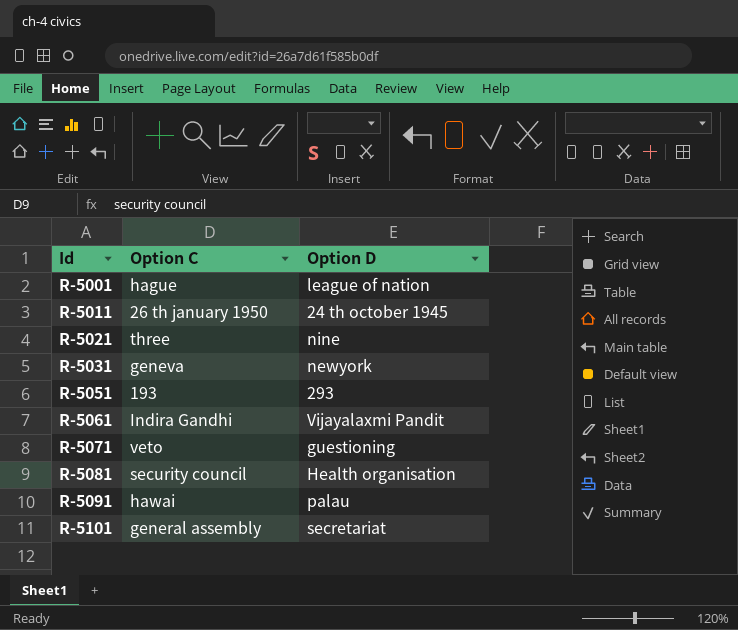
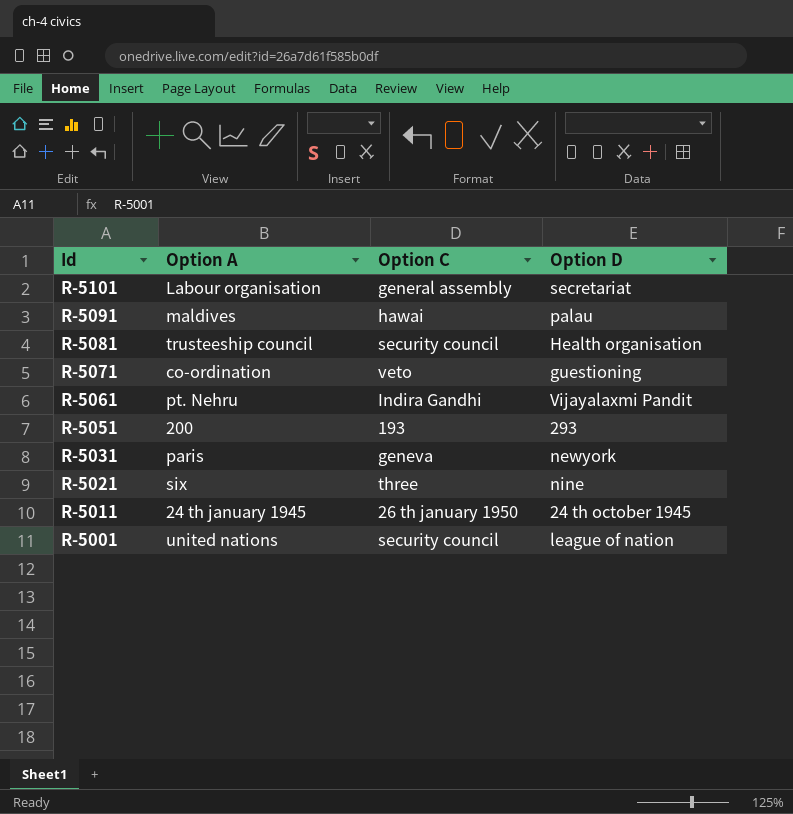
row order: Id ascending -> Id descending
column Option A | position: none -> 2
R-5001 | Option C: hague -> security council

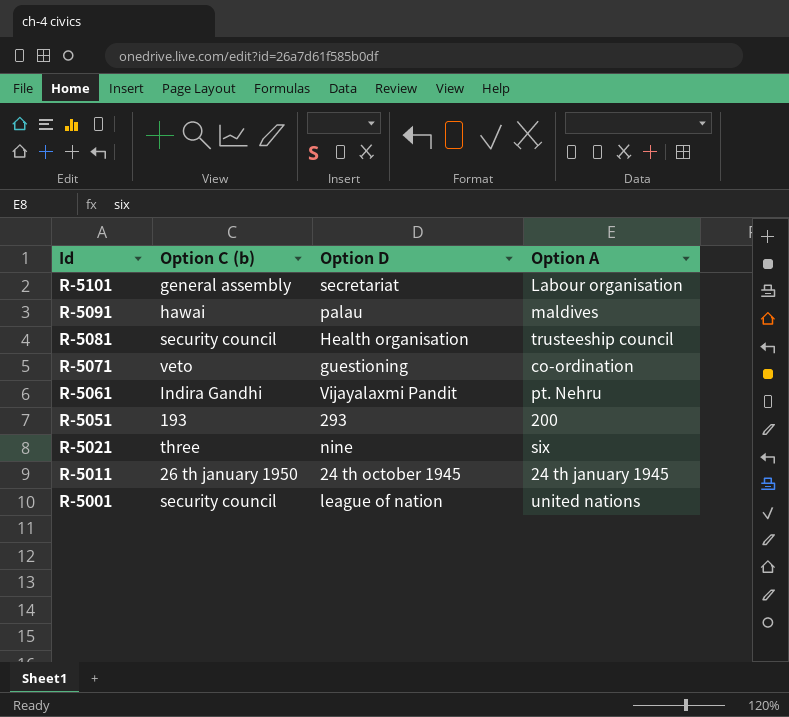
column name: Option C -> Option C (b)
column Option A | position: 2 -> 4
row R-5031: paris | geneva | newyork -> none

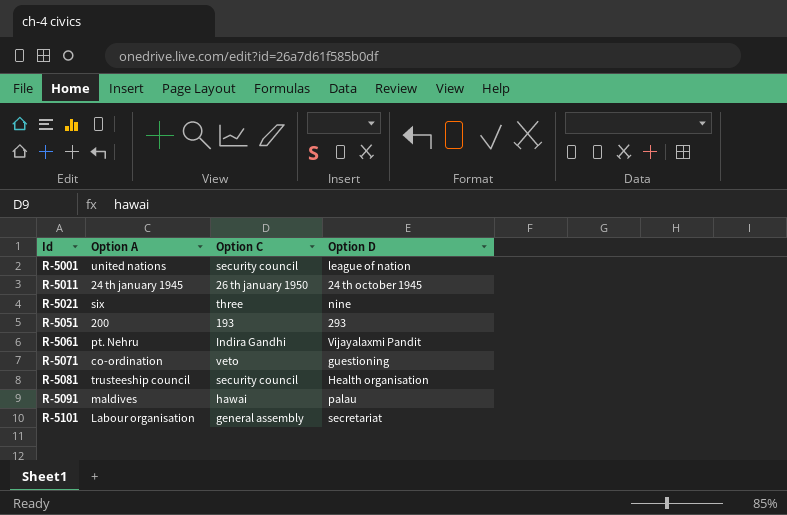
row order: Id descending -> Id ascending
column Option A | position: 4 -> 2
column name: Option C (b) -> Option C

